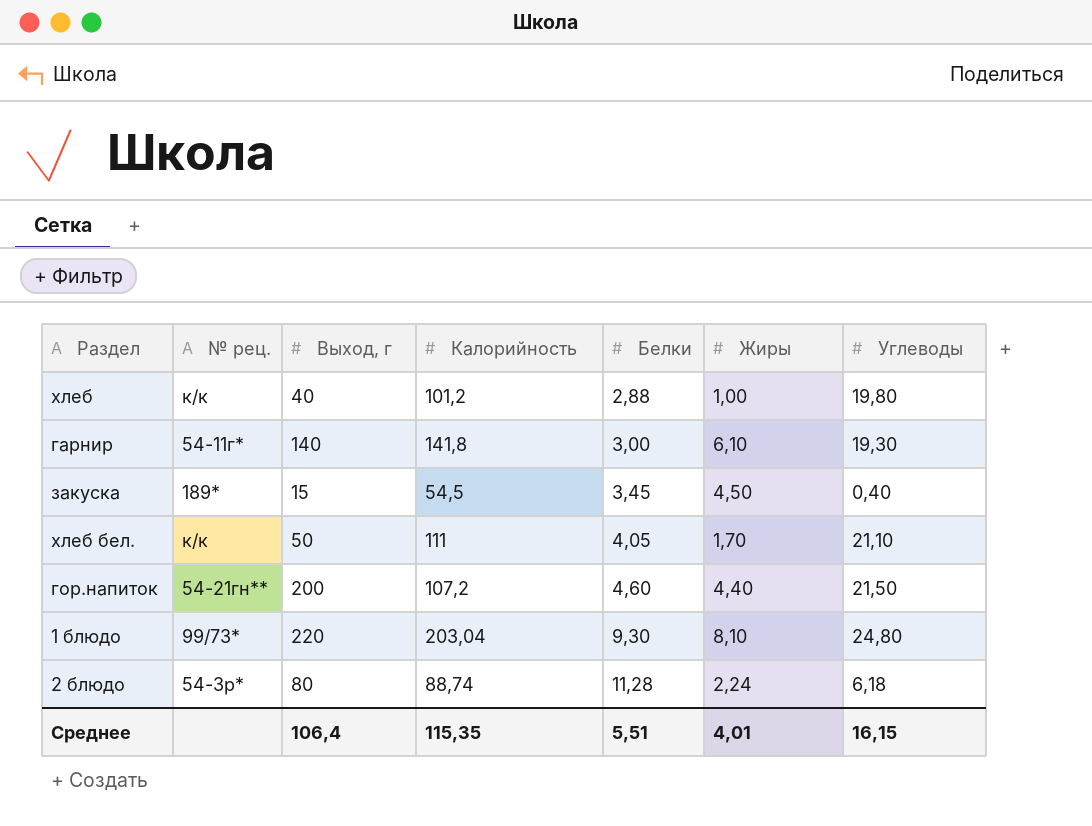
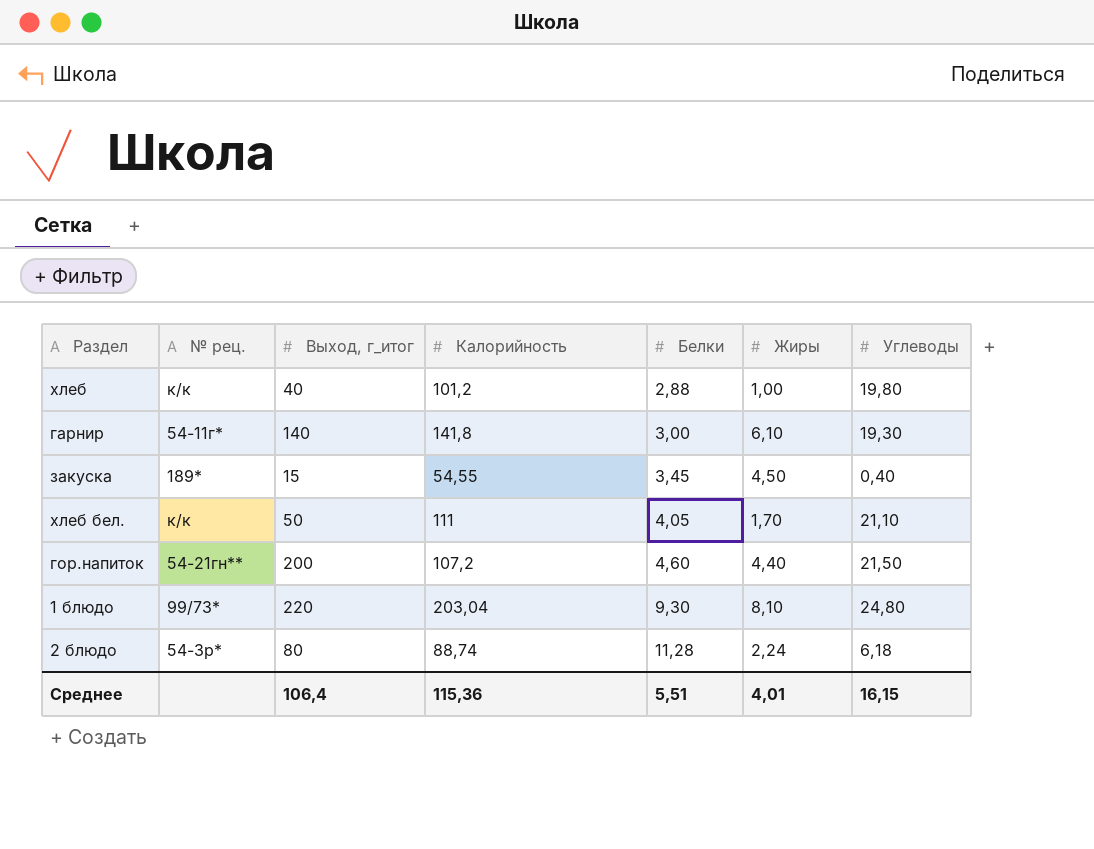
column name: Выход, г -> Выход, г_итог
закуска | Калорийность: 54,5 -> 54,55
Среднее | Калорийность: 115,35 -> 115,36

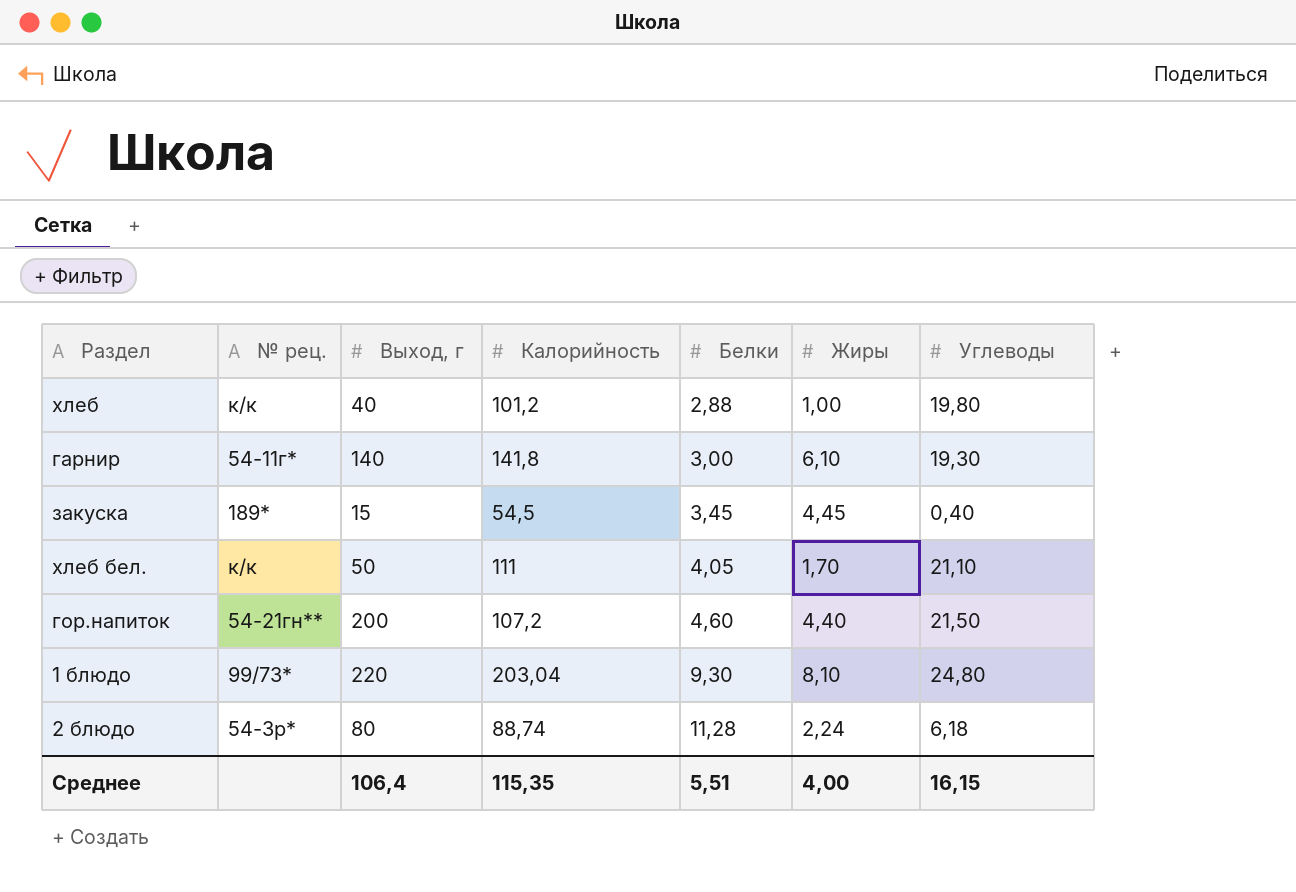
column name: Выход, г_итог -> Выход, г
закуска | Калорийность: 54,55 -> 54,5
закуска | Жиры: 4,50 -> 4,45
Среднее | Калорийность: 115,36 -> 115,35
Среднее | Жиры: 4,01 -> 4,00

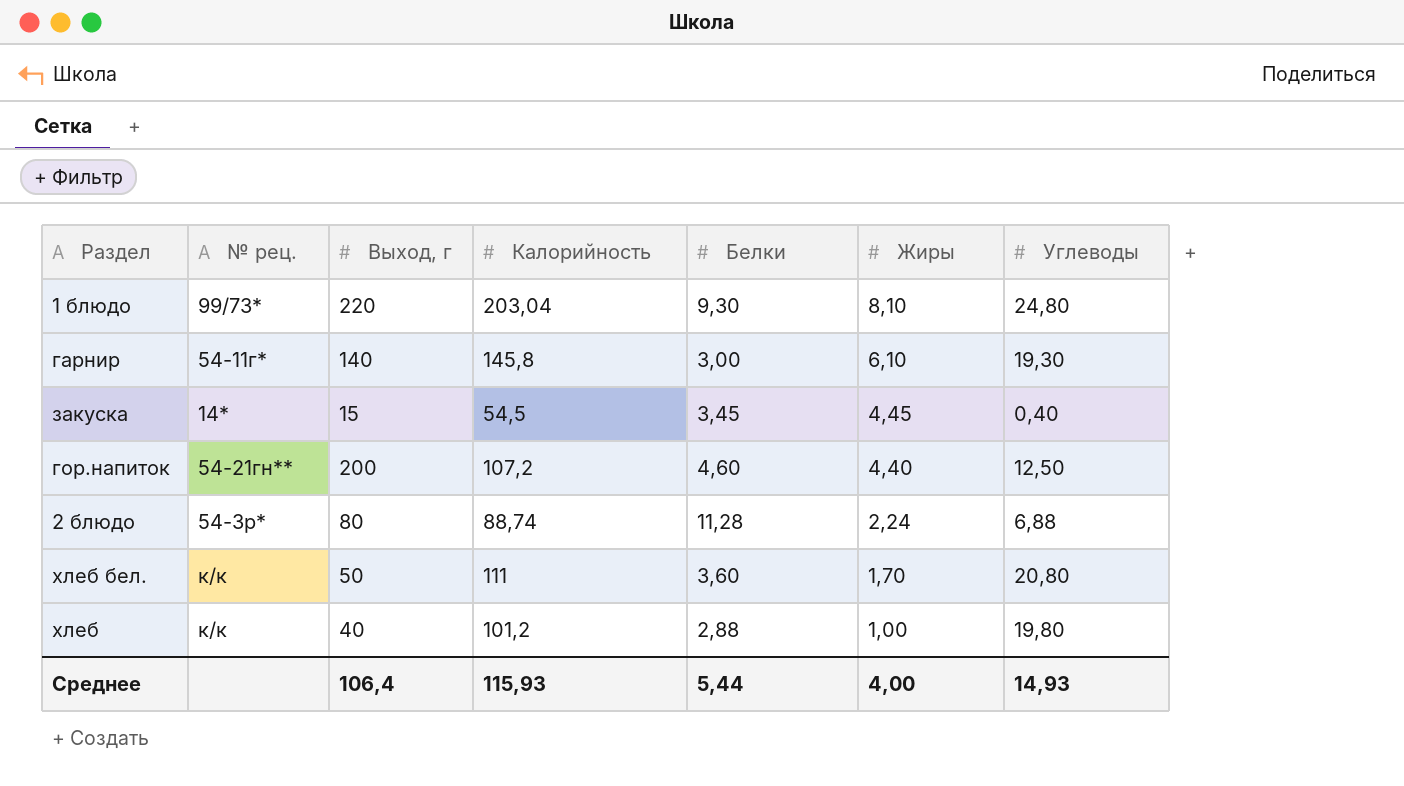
row order: Белки ascending -> Жиры descending
гарнир | Калорийность: 141,8 -> 145,8
закуска | № рец.: 189* -> 14*
гор.напиток | Углеводы: 21,50 -> 12,50
2 блюдо | Углеводы: 6,18 -> 6,88
хлеб бел. | Белки: 4,05 -> 3,60
хлеб бел. | Углеводы: 21,10 -> 20,80
Среднее | Калорийность: 115,35 -> 115,93
Среднее | Белки: 5,51 -> 5,44
Среднее | Углеводы: 16,15 -> 14,93

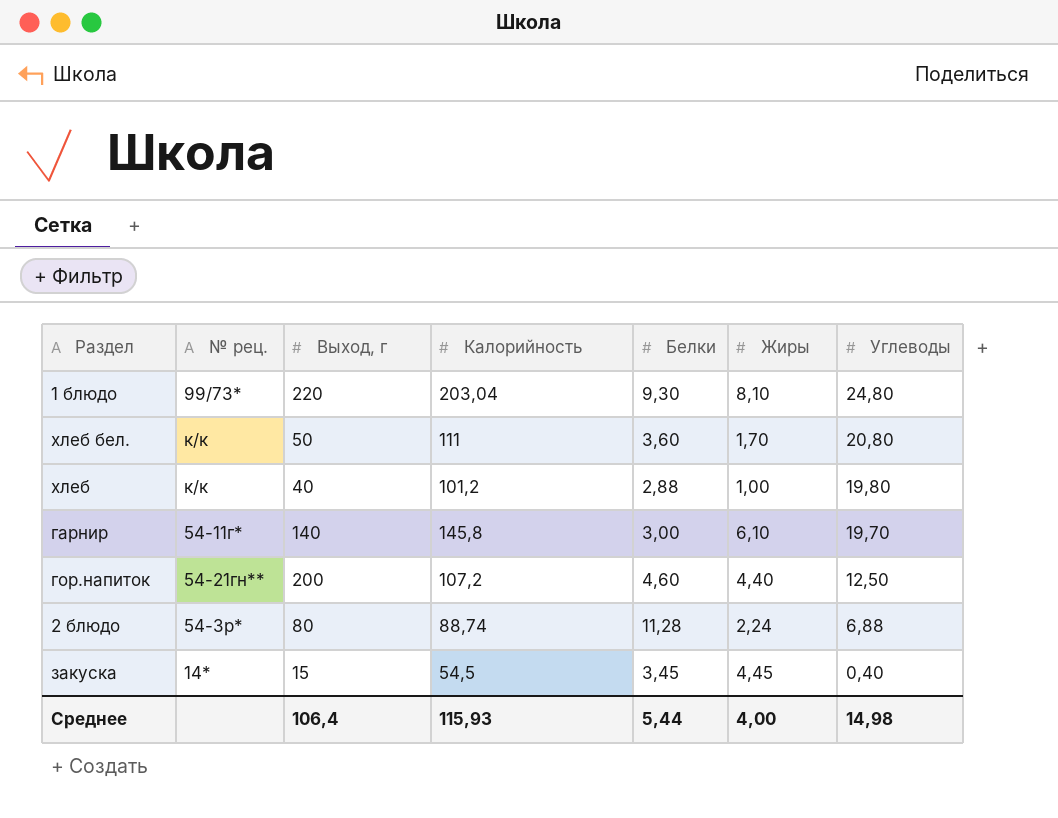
row order: Жиры descending -> Углеводы descending
гарнир | Углеводы: 19,30 -> 19,70
Среднее | Углеводы: 14,93 -> 14,98

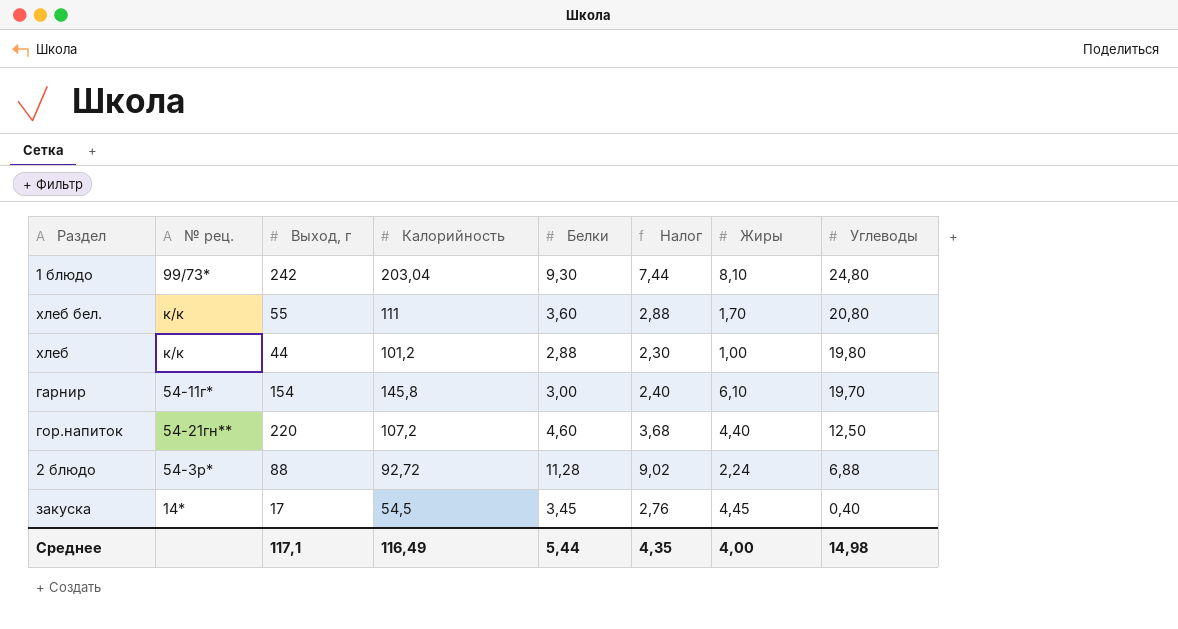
column Налог | formula: none -> [Белки] * 0,8
1 блюдо | Выход, г: 220 -> 242
хлеб бел. | Выход, г: 50 -> 55
хлеб | Выход, г: 40 -> 44
гарнир | Выход, г: 140 -> 154
гор.напиток | Выход, г: 200 -> 220
2 блюдо | Выход, г: 80 -> 88
2 блюдо | Калорийность: 88,74 -> 92,72
закуска | Выход, г: 15 -> 17
Среднее | Выход, г: 106,4 -> 117,1
Среднее | Калорийность: 115,93 -> 116,49

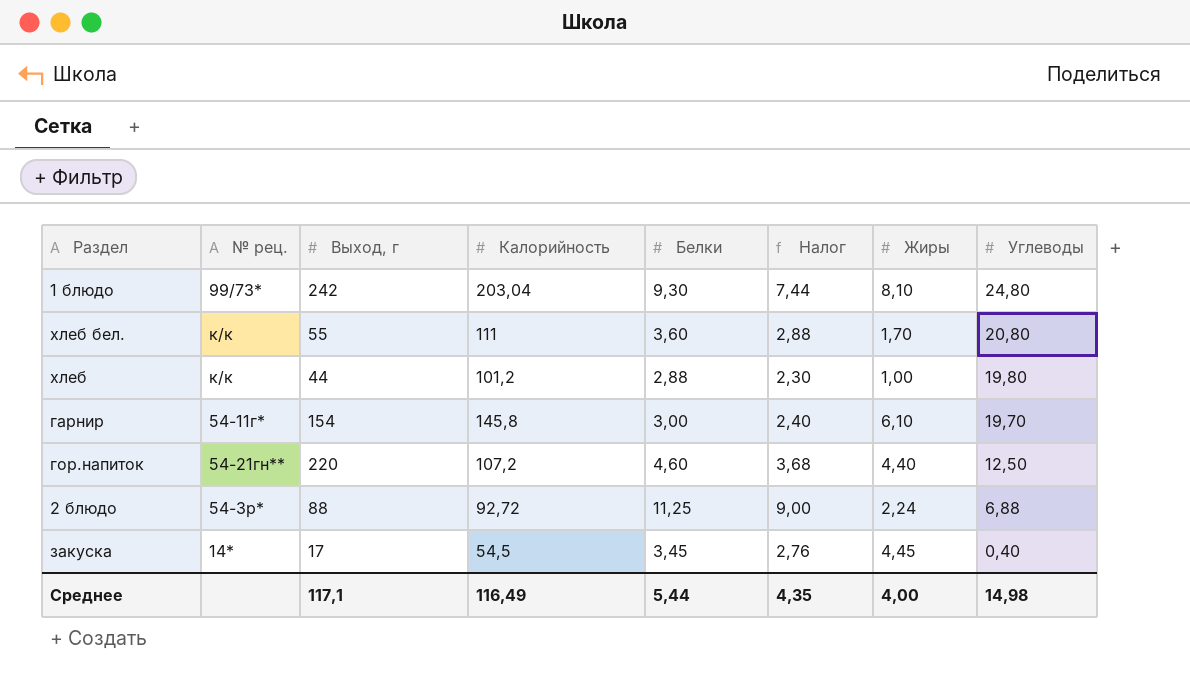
2 блюдо | Белки: 11,28 -> 11,25
2 блюдо | Налог: 9,02 -> 9,00

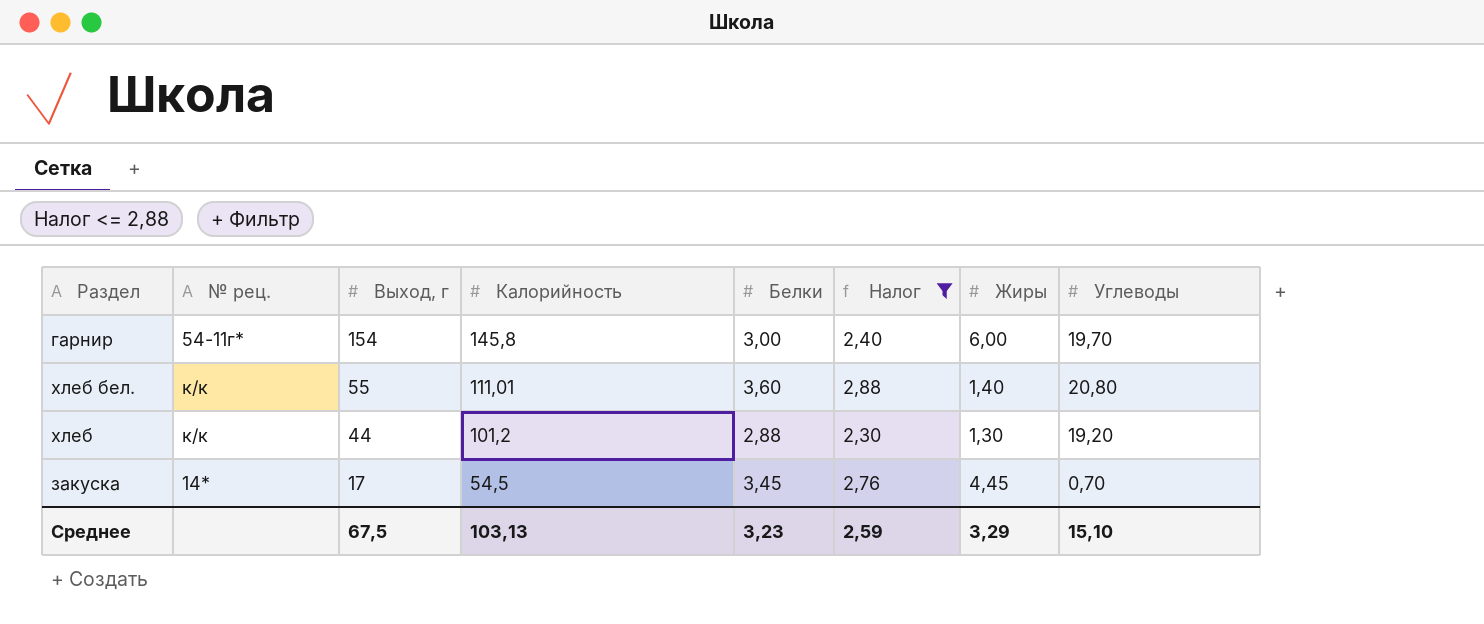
filter: none -> Налог <= 2,88
row order: Углеводы descending -> Выход, г descending
гарнир | Жиры: 6,10 -> 6,00
хлеб бел. | Калорийность: 111 -> 111,01
хлеб бел. | Жиры: 1,70 -> 1,40
хлеб | Жиры: 1,00 -> 1,30
хлеб | Углеводы: 19,80 -> 19,20
закуска | Углеводы: 0,40 -> 0,70
Среднее | Выход, г: 117,1 -> 67,5
Среднее | Калорийность: 116,49 -> 103,13
Среднее | Белки: 5,44 -> 3,23
Среднее | Налог: 4,35 -> 2,59
Среднее | Жиры: 4,00 -> 3,29
Среднее | Углеводы: 14,98 -> 15,10

